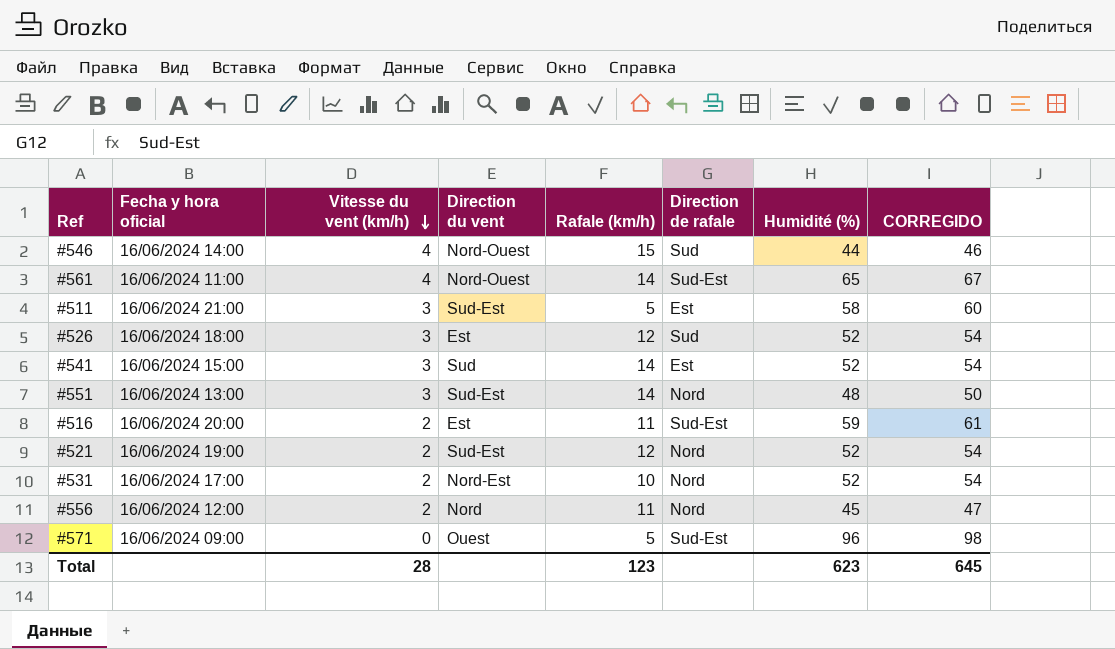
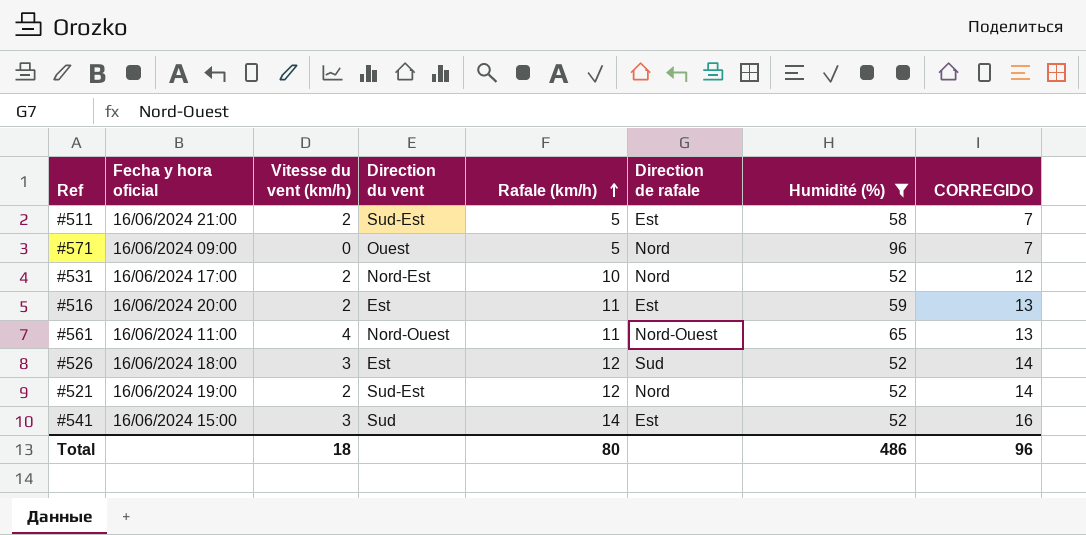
filter: none -> Humidité (%) >= 52
row order: Vitesse du vent (km/h) descending -> Rafale (km/h) ascending
column CORREGIDO | formula: [Humidité (%)] + 2 -> [Rafale (km/h)] + 2
#511 | Vitesse du vent (km/h): 3 -> 2
#571 | Direction de rafale: Sud-Est -> Nord
#516 | Direction de rafale: Sud-Est -> Est
#561 | Rafale (km/h): 14 -> 11
#561 | Direction de rafale: Sud-Est -> Nord-Ouest
Total | Vitesse du vent (km/h): 28 -> 18
Total | Rafale (km/h): 123 -> 80
Total | Humidité (%): 623 -> 486
Total | CORREGIDO: 645 -> 96

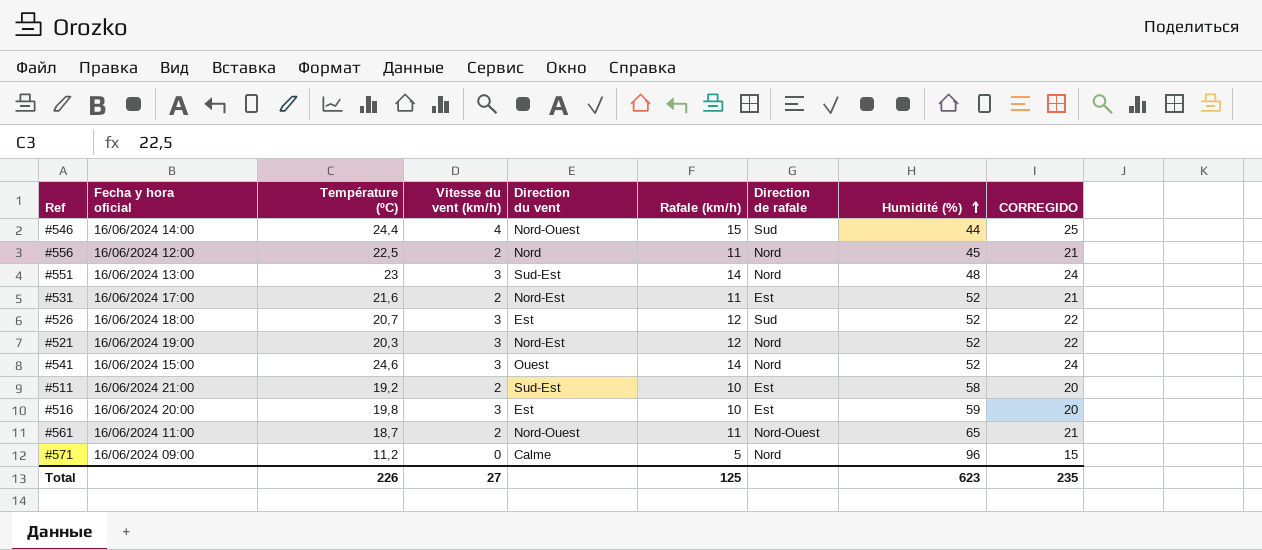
filter: Humidité (%) >= 52 -> none
row order: Rafale (km/h) ascending -> Humidité (%) ascending
column Température (ºC) | position: none -> 3
column CORREGIDO | formula: [Rafale (km/h)] + 2 -> [Rafale (km/h)] + 10
#531 | Rafale (km/h): 10 -> 11
#531 | Direction de rafale: Nord -> Est
#521 | Vitesse du vent (km/h): 2 -> 3
#521 | Direction du vent: Sud-Est -> Nord-Est
#541 | Direction du vent: Sud -> Ouest
#541 | Direction de rafale: Est -> Nord
#511 | Rafale (km/h): 5 -> 10
#516 | Vitesse du vent (km/h): 2 -> 3
#516 | Rafale (km/h): 11 -> 10
#561 | Vitesse du vent (km/h): 4 -> 2
#571 | Direction du vent: Ouest -> Calme
Total | Vitesse du vent (km/h): 18 -> 27
Total | Rafale (km/h): 80 -> 125
Total | Humidité (%): 486 -> 623
Total | CORREGIDO: 96 -> 235

